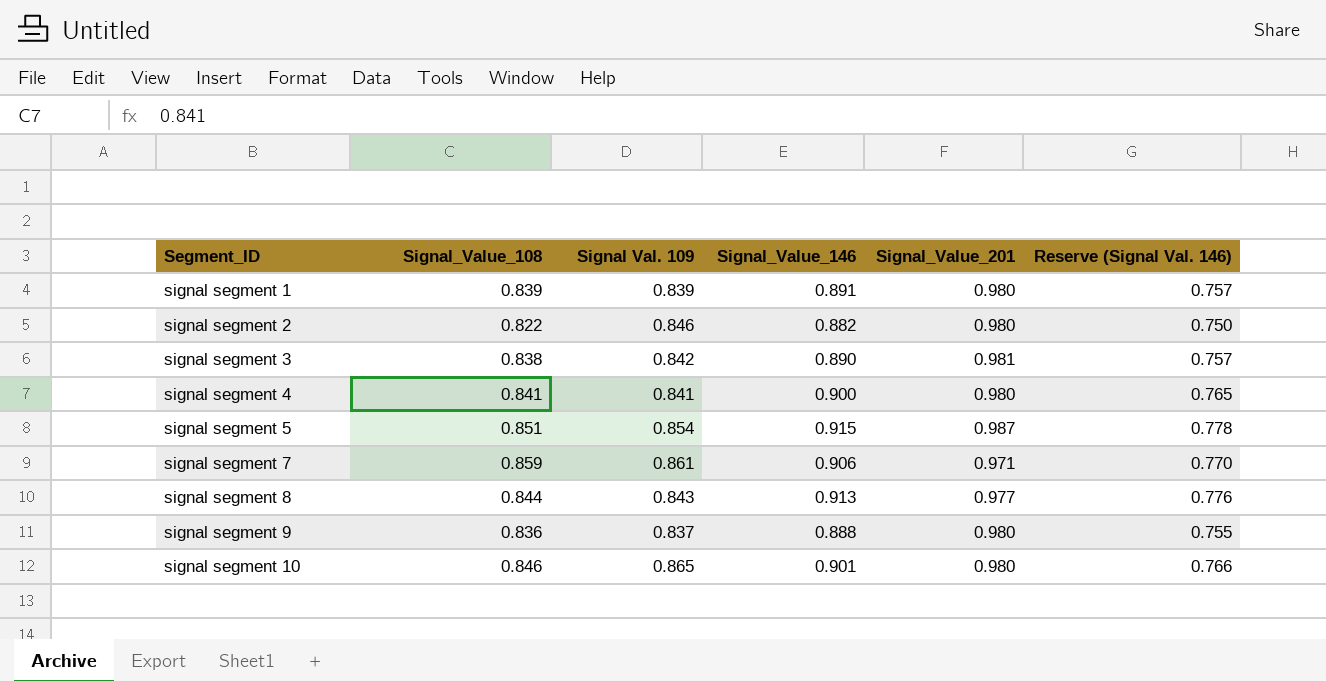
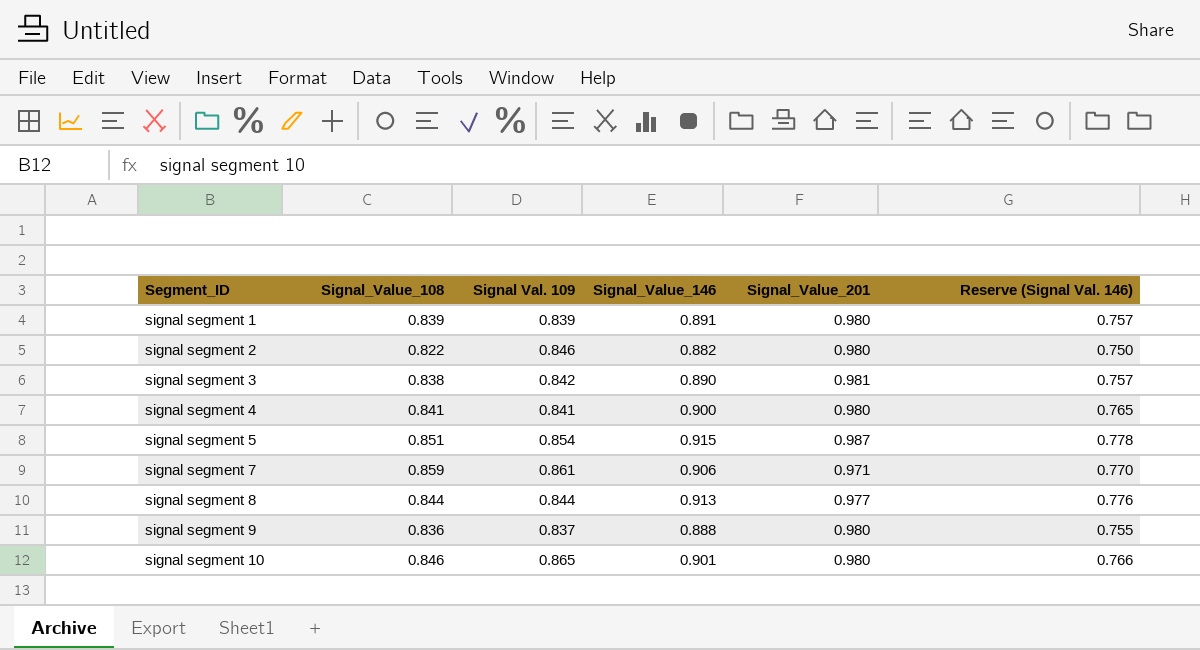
signal segment 8 | Signal Val. 109: 0.843 -> 0.844

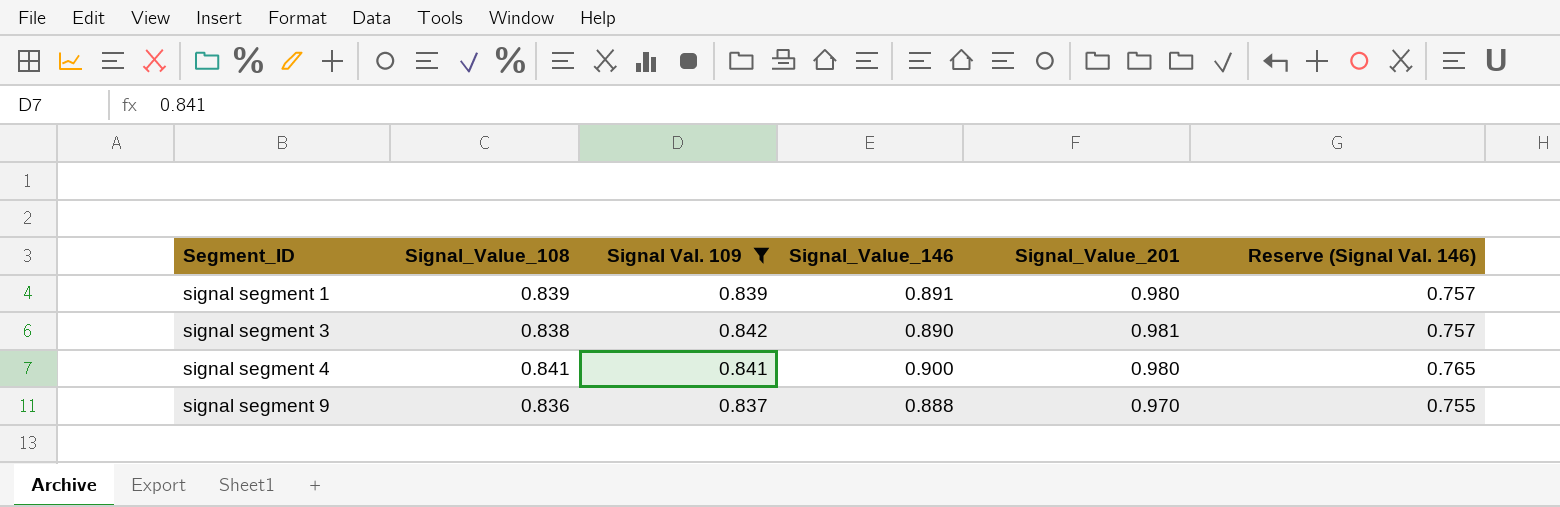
filter: none -> Signal Val. 109 <= 0.842
signal segment 9 | Signal_Value_201: 0.980 -> 0.970

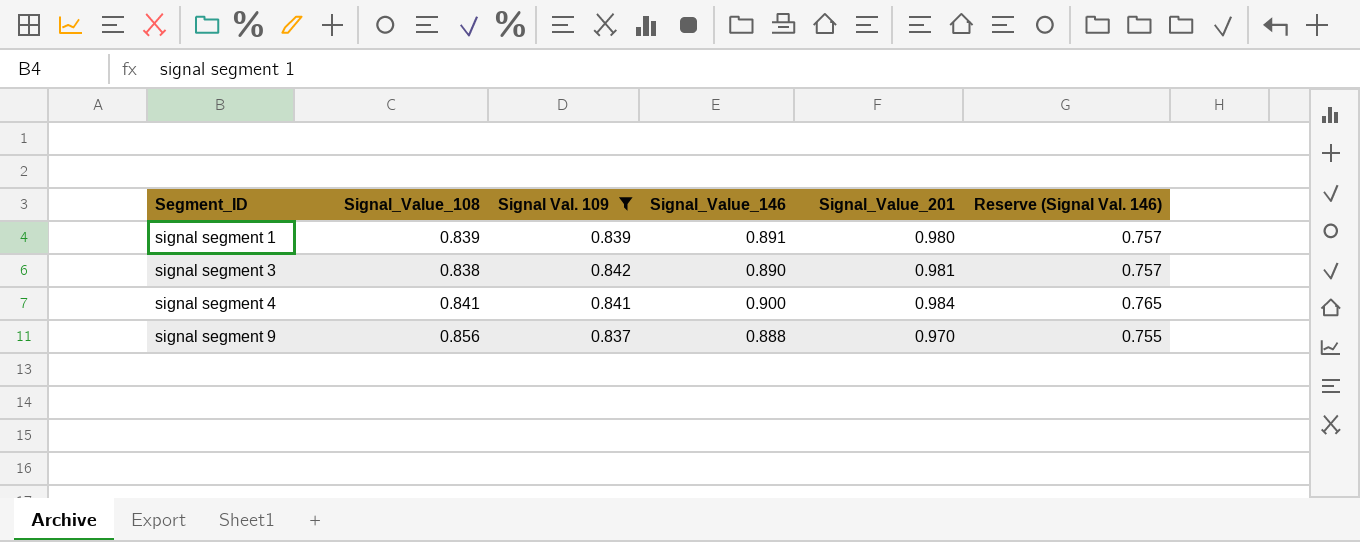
signal segment 4 | Signal_Value_201: 0.980 -> 0.984
signal segment 9 | Signal_Value_108: 0.836 -> 0.856

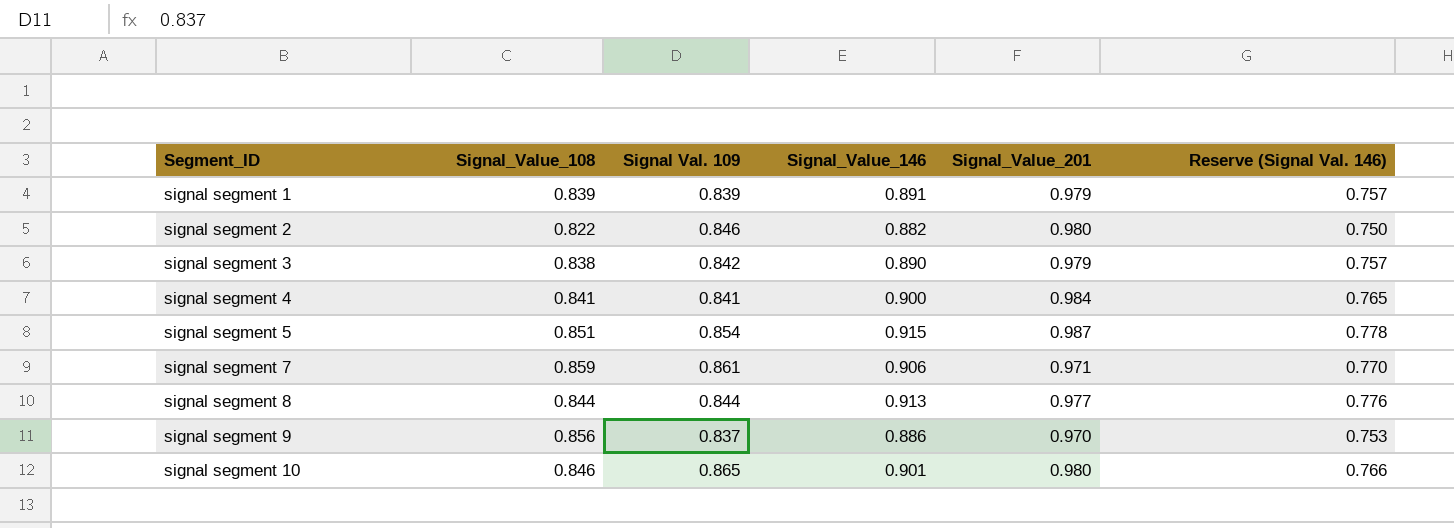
filter: Signal Val. 109 <= 0.842 -> none
signal segment 1 | Signal_Value_201: 0.980 -> 0.979
signal segment 3 | Signal_Value_201: 0.981 -> 0.979
signal segment 9 | Signal_Value_146: 0.888 -> 0.886
signal segment 9 | Reserve (Signal Val. 146): 0.755 -> 0.753

